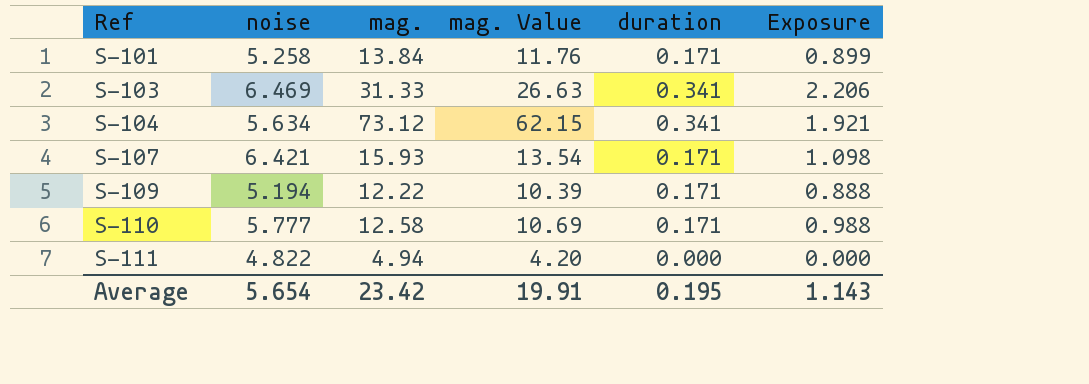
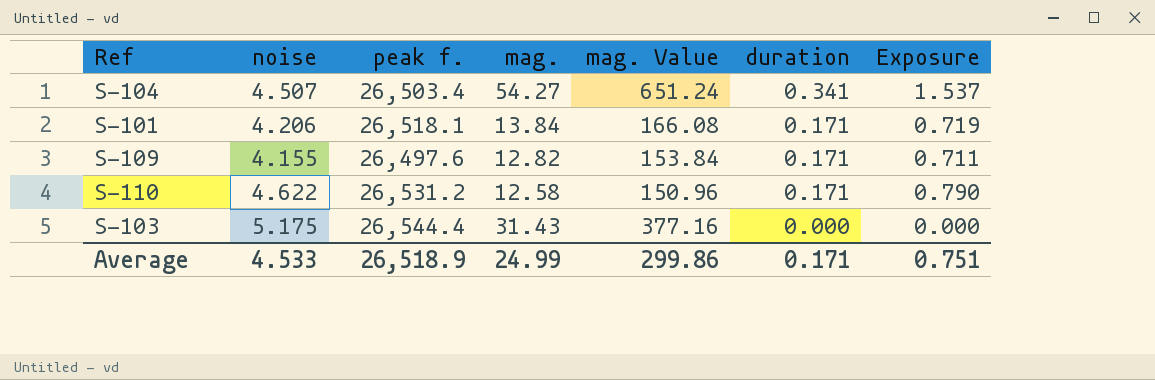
row order: Ref ascending -> duration descending
column peak f. | position: none -> 3
column mag. Value | formula: [mag.] * 0.85 -> [mag.] * 12
row S-107: 6.421 | 15.93 | 13.54 | 0.171 | 1.098 -> none
row S-111: 4.822 | 4.94 | 4.20 | 0.000 | 0.000 -> none
S-104 | noise: 5.634 -> 4.507
S-104 | mag.: 73.12 -> 54.27
S-104 | Exposure: 1.921 -> 1.537
S-101 | noise: 5.258 -> 4.206
S-101 | Exposure: 0.899 -> 0.719
S-109 | noise: 5.194 -> 4.155
S-109 | mag.: 12.22 -> 12.82
S-109 | Exposure: 0.888 -> 0.711
S-110 | noise: 5.777 -> 4.622
S-110 | Exposure: 0.988 -> 0.790
S-103 | noise: 6.469 -> 5.175
S-103 | mag.: 31.33 -> 31.43
S-103 | duration: 0.341 -> 0.000
S-103 | Exposure: 2.206 -> 0.000
Average | noise: 5.654 -> 4.533
Average | mag.: 23.42 -> 24.99
Average | mag. Value: 19.91 -> 299.86
Average | duration: 0.195 -> 0.171
Average | Exposure: 1.143 -> 0.751

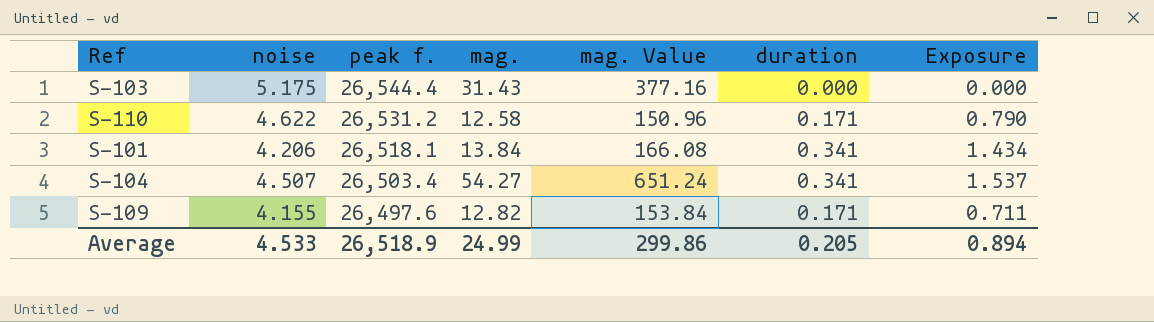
row order: duration descending -> peak f. descending
S-101 | duration: 0.171 -> 0.341
S-101 | Exposure: 0.719 -> 1.434
Average | duration: 0.171 -> 0.205
Average | Exposure: 0.751 -> 0.894

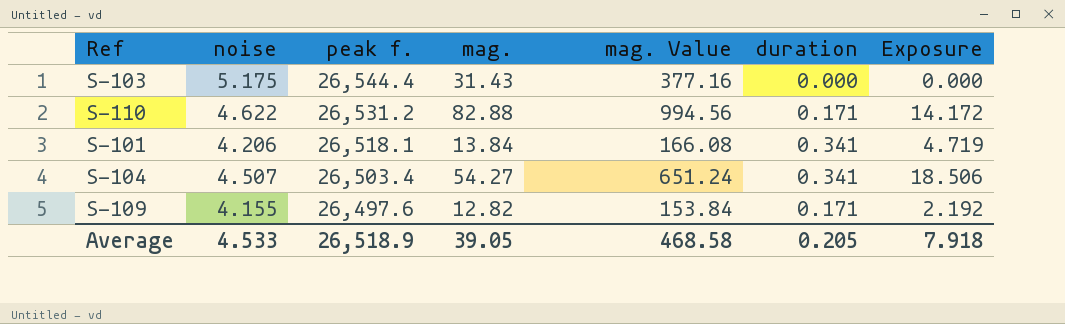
column Exposure | formula: [noise] * [duration] -> [mag.] * [duration]
S-110 | mag.: 12.58 -> 82.88
S-110 | mag. Value: 150.96 -> 994.56
Average | mag.: 24.99 -> 39.05
Average | mag. Value: 299.86 -> 468.58
Average | Exposure: 0.894 -> 7.918

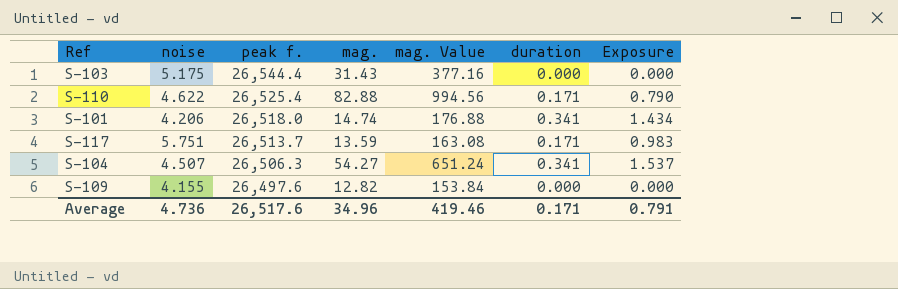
column Exposure | formula: [mag.] * [duration] -> [noise] * [duration]
S-110 | peak f.: 26,531.2 -> 26,525.4
S-101 | peak f.: 26,518.1 -> 26,518.0
S-101 | mag.: 13.84 -> 14.74
S-101 | mag. Value: 166.08 -> 176.88
row S-117: none -> 5.751 | 26,513.7 | 13.59 | 163.08 | 0.171 | 0.983
S-104 | peak f.: 26,503.4 -> 26,506.3
S-109 | duration: 0.171 -> 0.000
Average | noise: 4.533 -> 4.736
Average | peak f.: 26,518.9 -> 26,517.6
Average | mag.: 39.05 -> 34.96
Average | mag. Value: 468.58 -> 419.46
Average | duration: 0.205 -> 0.171
Average | Exposure: 7.918 -> 0.791

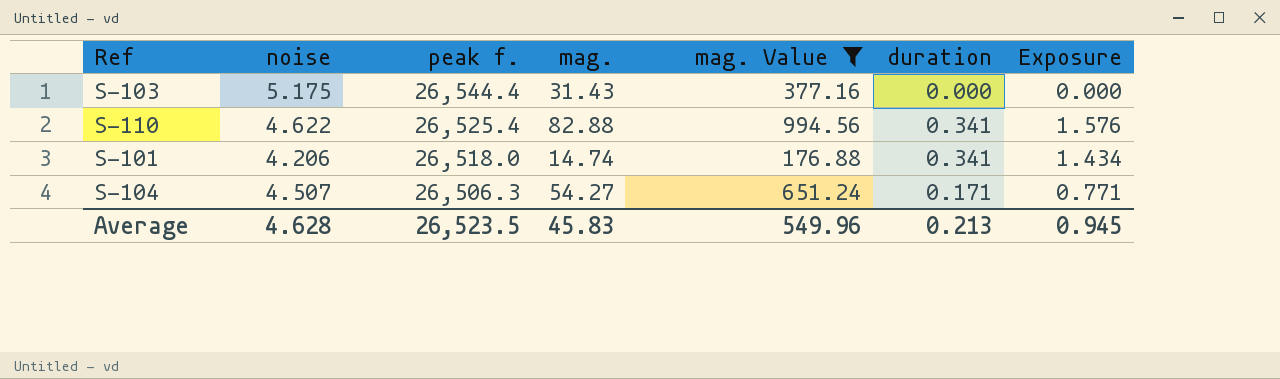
filter: none -> mag. Value >= 176.88
S-110 | duration: 0.171 -> 0.341
S-110 | Exposure: 0.790 -> 1.576
S-104 | duration: 0.341 -> 0.171
S-104 | Exposure: 1.537 -> 0.771
Average | noise: 4.736 -> 4.628
Average | peak f.: 26,517.6 -> 26,523.5
Average | mag.: 34.96 -> 45.83
Average | mag. Value: 419.46 -> 549.96
Average | duration: 0.171 -> 0.213
Average | Exposure: 0.791 -> 0.945

